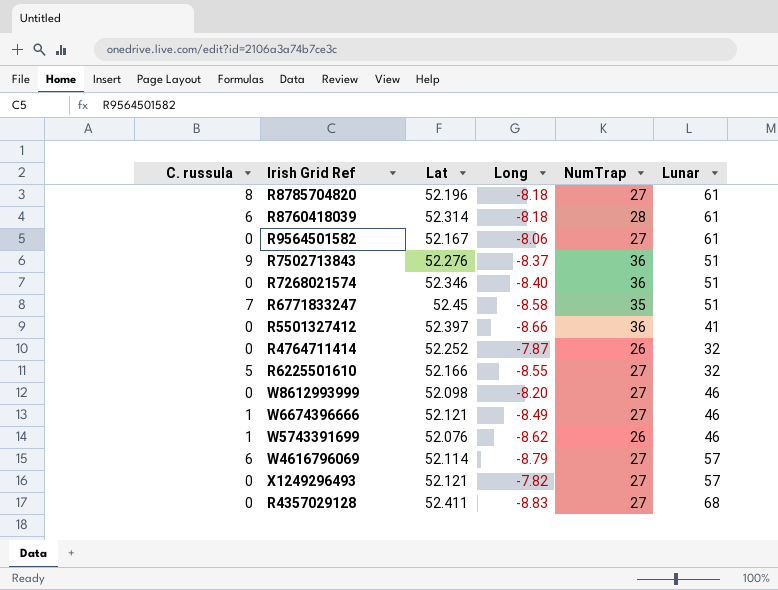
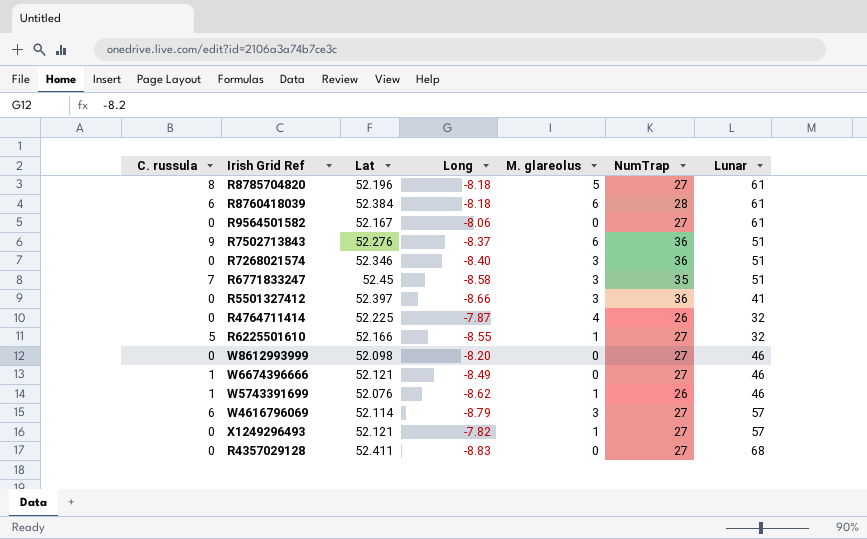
column M. glareolus | position: none -> 5
R8760418039 | Lat: 52.314 -> 52.384
R4764711414 | Lat: 52.252 -> 52.225

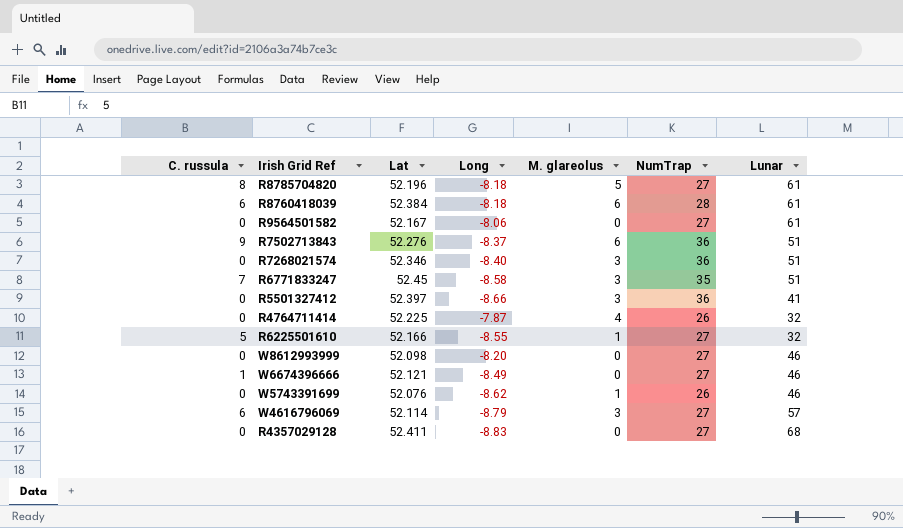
row X1249296493: 0 | 52.121 | -7.82 | 1 | 27 | 57 -> none
W5743391699 | C. russula: 1 -> 0

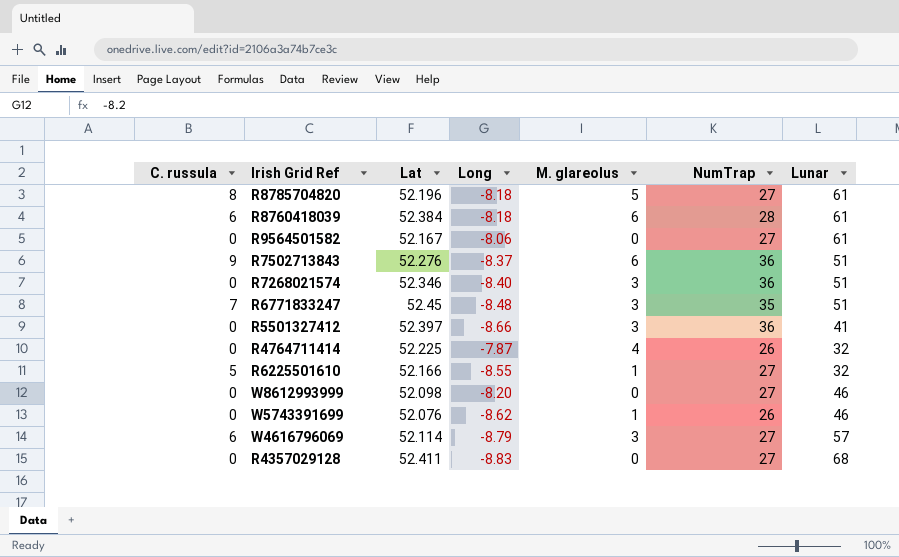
row W6674396666: 1 | 52.121 | -8.49 | 0 | 27 | 46 -> none
R6771833247 | Long: -8.58 -> -8.48

